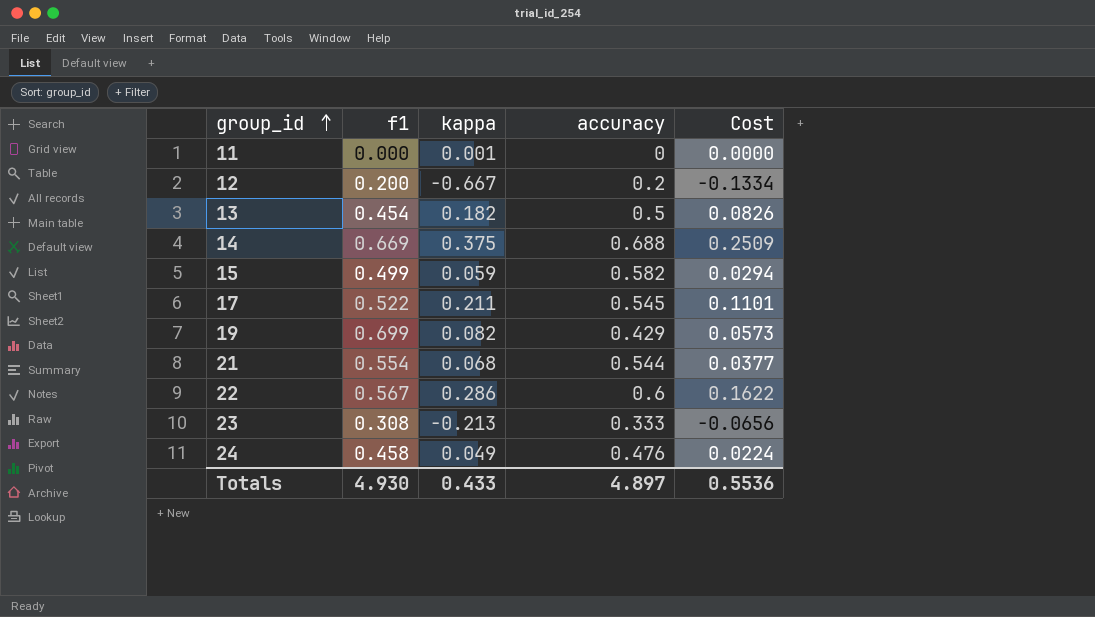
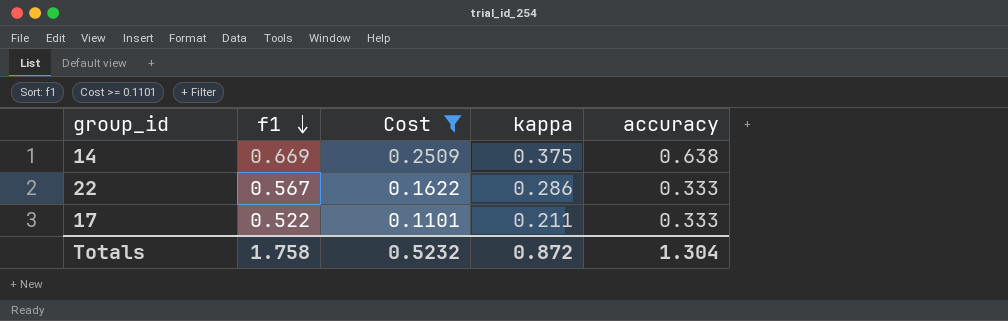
filter: none -> Cost >= 0.1101
row order: group_id ascending -> f1 descending
column Cost | position: 5 -> 3
14 | accuracy: 0.688 -> 0.638
22 | accuracy: 0.6 -> 0.333
17 | accuracy: 0.545 -> 0.333
Totals | f1: 4.930 -> 1.758
Totals | Cost: 0.5536 -> 0.5232
Totals | kappa: 0.433 -> 0.872
Totals | accuracy: 4.897 -> 1.304

